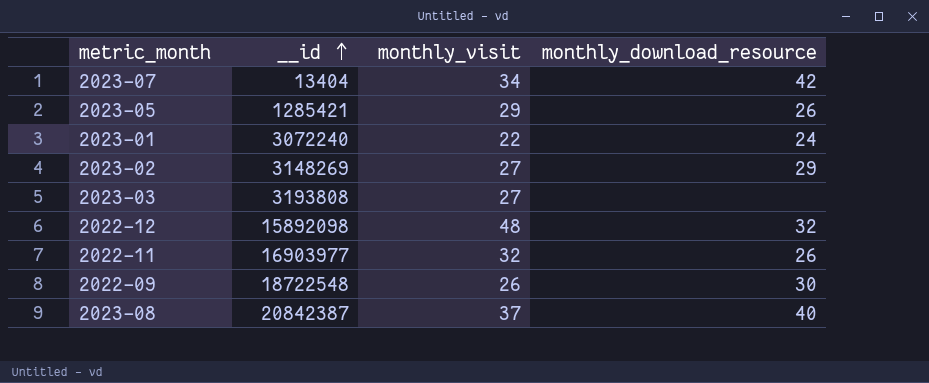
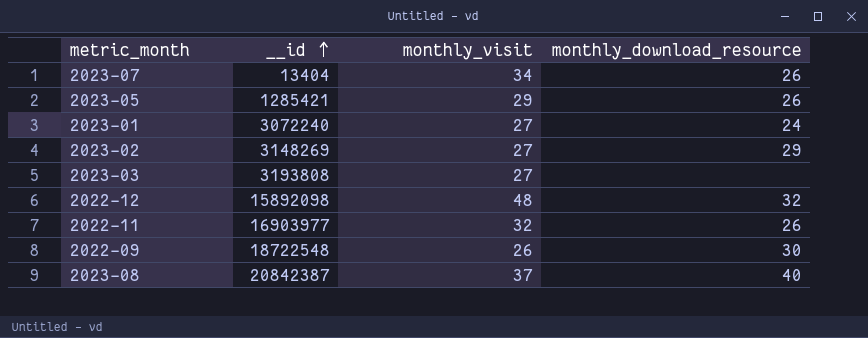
2023-07 | monthly_download_resource: 42 -> 26
2023-01 | monthly_visit: 22 -> 27

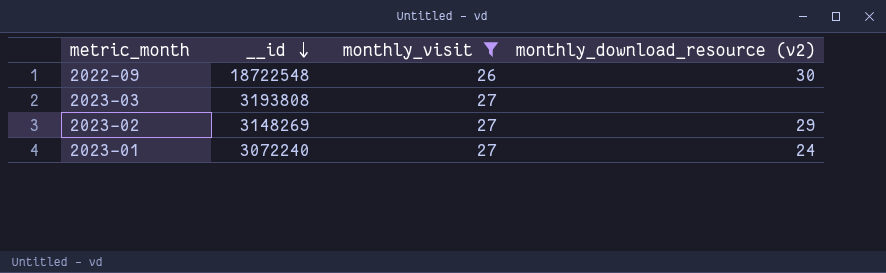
filter: none -> monthly_visit <= 27
row order: __id ascending -> __id descending
column name: monthly_download_resource -> monthly_download_resource (v2)

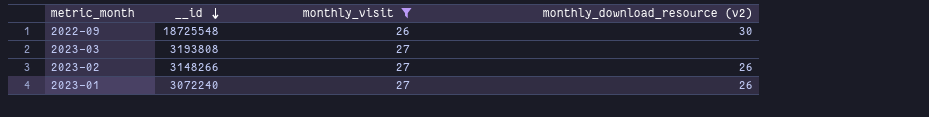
2022-09 | __id: 18722548 -> 18725548
2023-02 | __id: 3148269 -> 3148266
2023-02 | monthly_download_resource (v2): 29 -> 26
2023-01 | monthly_download_resource (v2): 24 -> 26

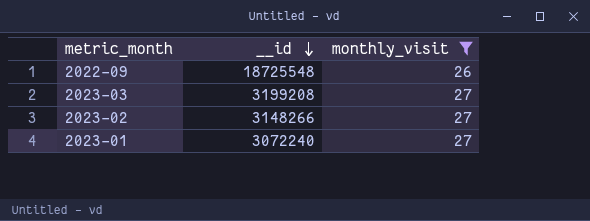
column monthly_download_resource (v2) | position: 4 -> none
2023-03 | __id: 3193808 -> 3199208

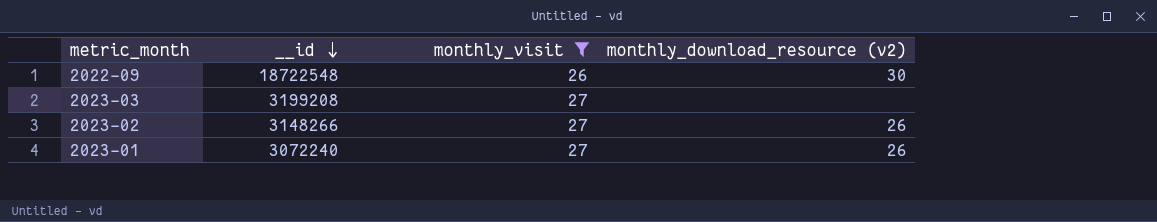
column monthly_download_resource (v2) | position: none -> 4
2022-09 | __id: 18725548 -> 18722548

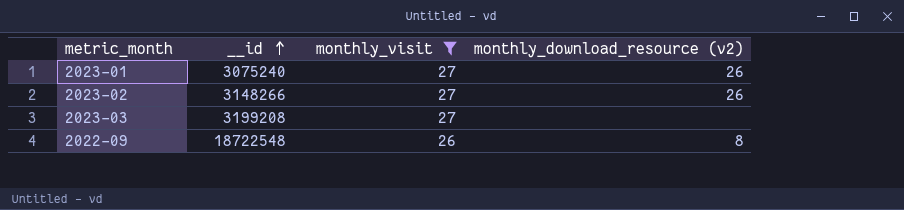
row order: __id descending -> __id ascending
2023-01 | __id: 3072240 -> 3075240
2022-09 | monthly_download_resource (v2): 30 -> 8

